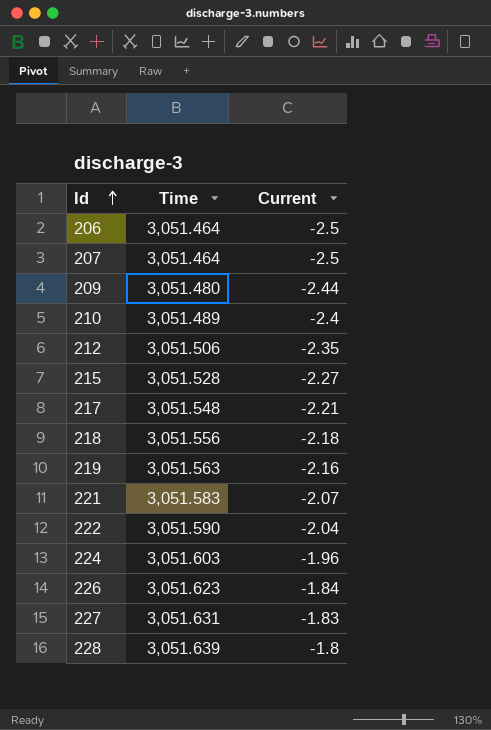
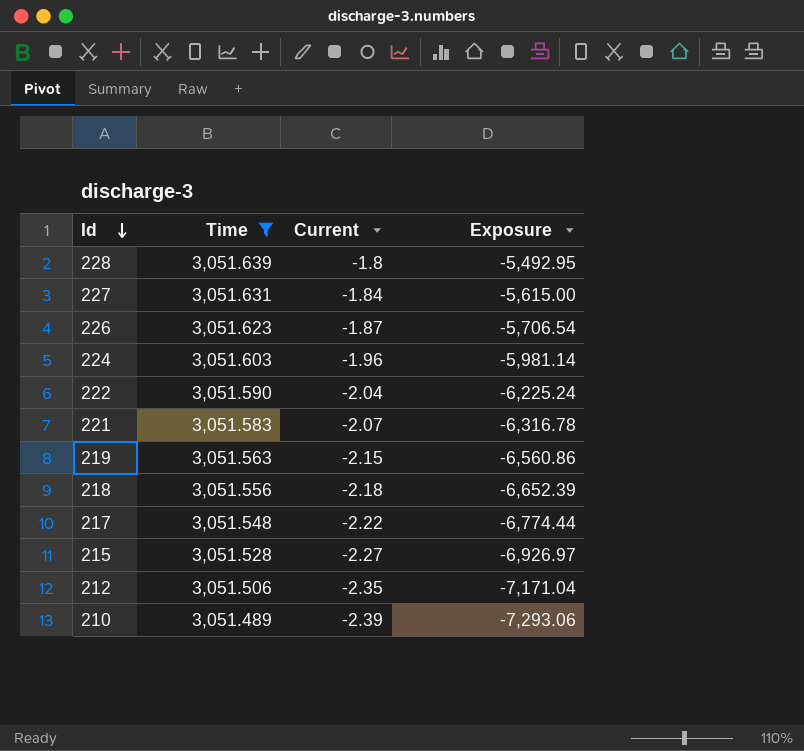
filter: none -> Time >= 3,051.489
row order: Id ascending -> Id descending
column Exposure | formula: none -> [Time] * [Current]
227 | Current: -1.83 -> -1.84
226 | Current: -1.84 -> -1.87
219 | Current: -2.16 -> -2.15
217 | Current: -2.21 -> -2.22
210 | Current: -2.4 -> -2.39

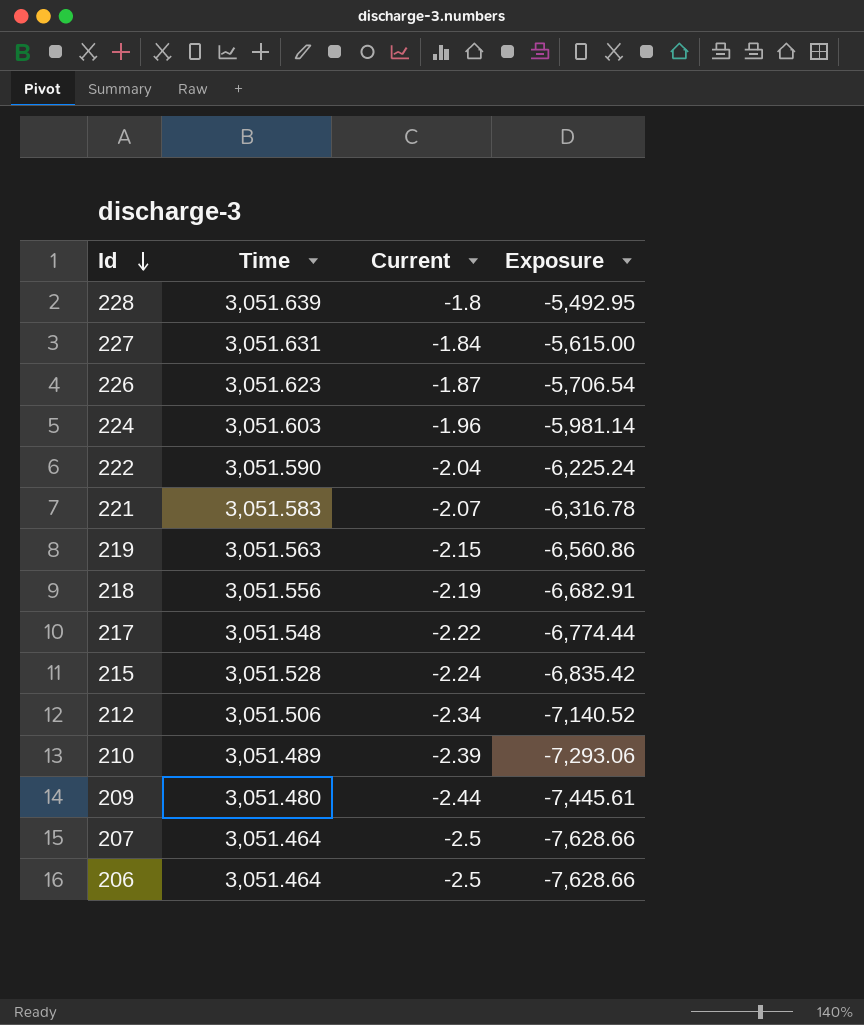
filter: Time >= 3,051.489 -> none
218 | Current: -2.18 -> -2.19
218 | Exposure: -6,652.39 -> -6,682.91
215 | Current: -2.27 -> -2.24
215 | Exposure: -6,926.97 -> -6,835.42
212 | Current: -2.35 -> -2.34
212 | Exposure: -7,171.04 -> -7,140.52

